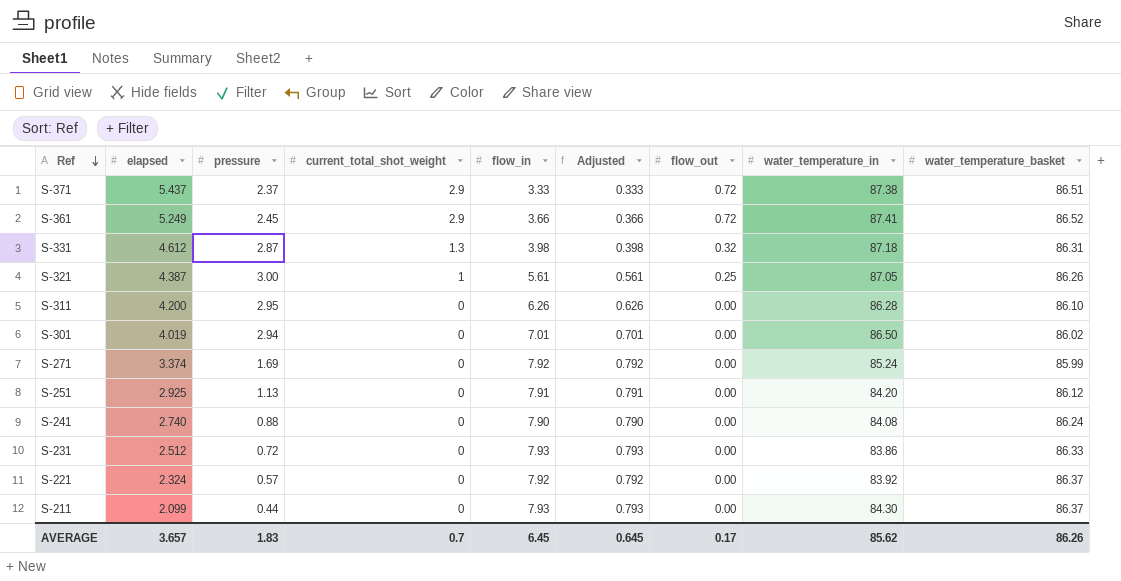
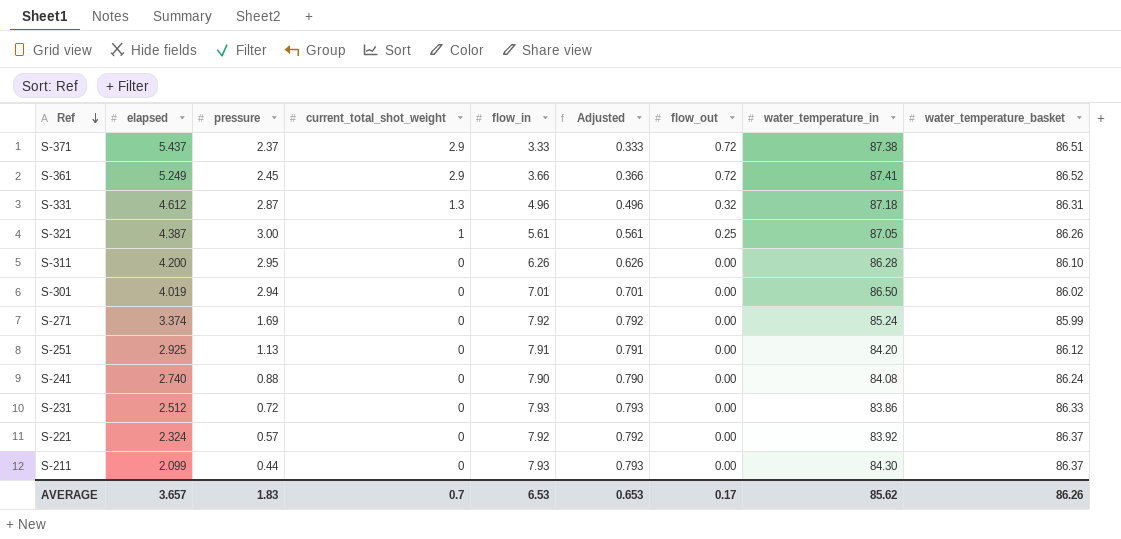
S-331 | flow_in: 3.98 -> 4.96
S-331 | Adjusted: 0.398 -> 0.496
AVERAGE | flow_in: 6.45 -> 6.53
AVERAGE | Adjusted: 0.645 -> 0.653

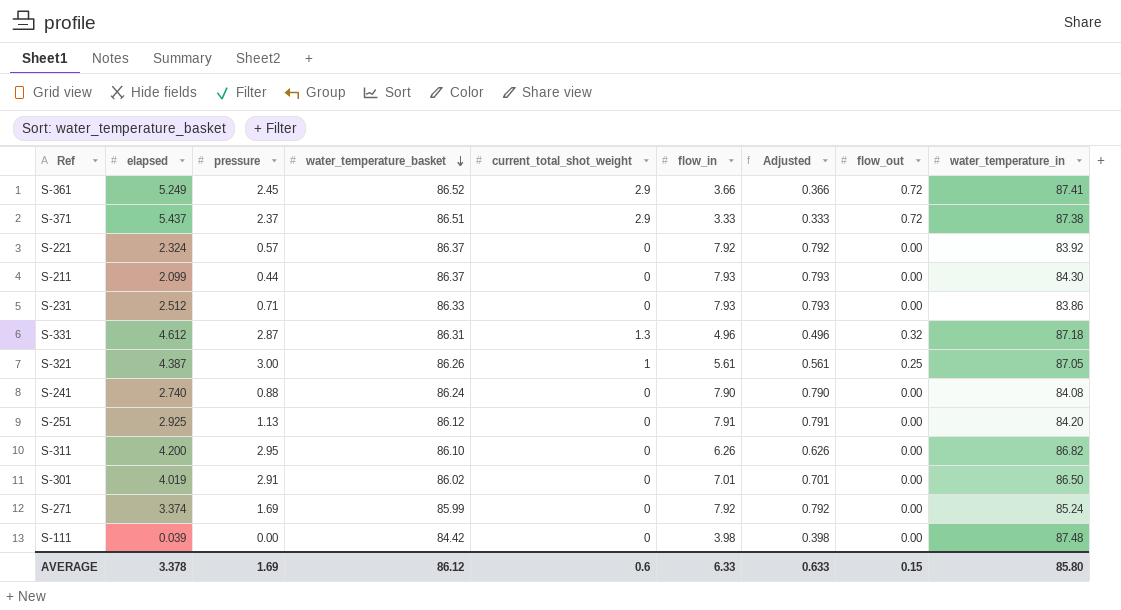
row order: Ref descending -> water_temperature_basket descending
column water_temperature_basket | position: 9 -> 4
S-231 | pressure: 0.72 -> 0.71
S-311 | water_temperature_in: 86.28 -> 86.82
S-301 | pressure: 2.94 -> 2.91
row S-111: none -> 0.039 | 0.00 | 84.42 | 0 | 3.98 | 0.398 | 0.00 | 87.48
AVERAGE | elapsed: 3.657 -> 3.378
AVERAGE | pressure: 1.83 -> 1.69
AVERAGE | water_temperature_basket: 86.26 -> 86.12
AVERAGE | current_total_shot_weight: 0.7 -> 0.6
AVERAGE | flow_in: 6.53 -> 6.33
AVERAGE | Adjusted: 0.653 -> 0.633
AVERAGE | flow_out: 0.17 -> 0.15
AVERAGE | water_temperature_in: 85.62 -> 85.80

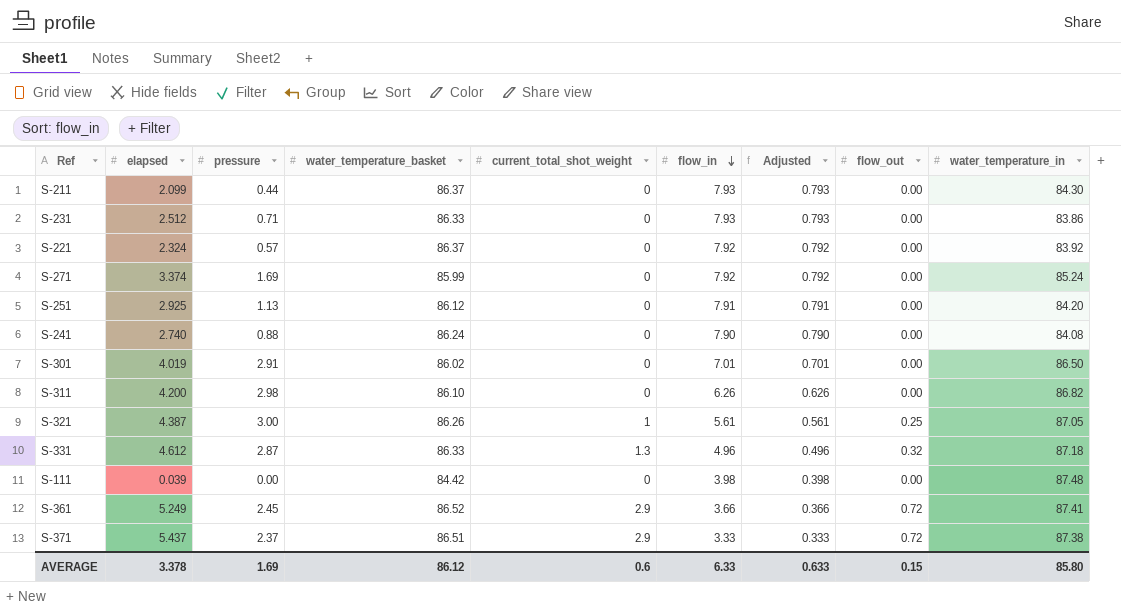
row order: water_temperature_basket descending -> flow_in descending
S-311 | pressure: 2.95 -> 2.98
S-331 | water_temperature_basket: 86.31 -> 86.33

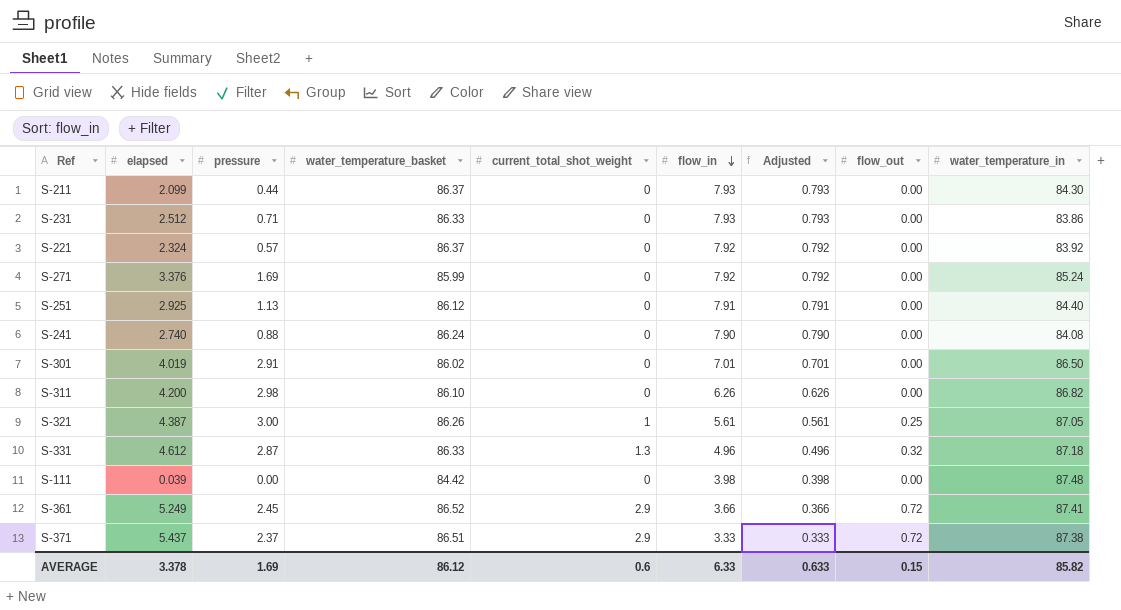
S-271 | elapsed: 3.374 -> 3.376
S-251 | water_temperature_in: 84.20 -> 84.40
AVERAGE | water_temperature_in: 85.80 -> 85.82

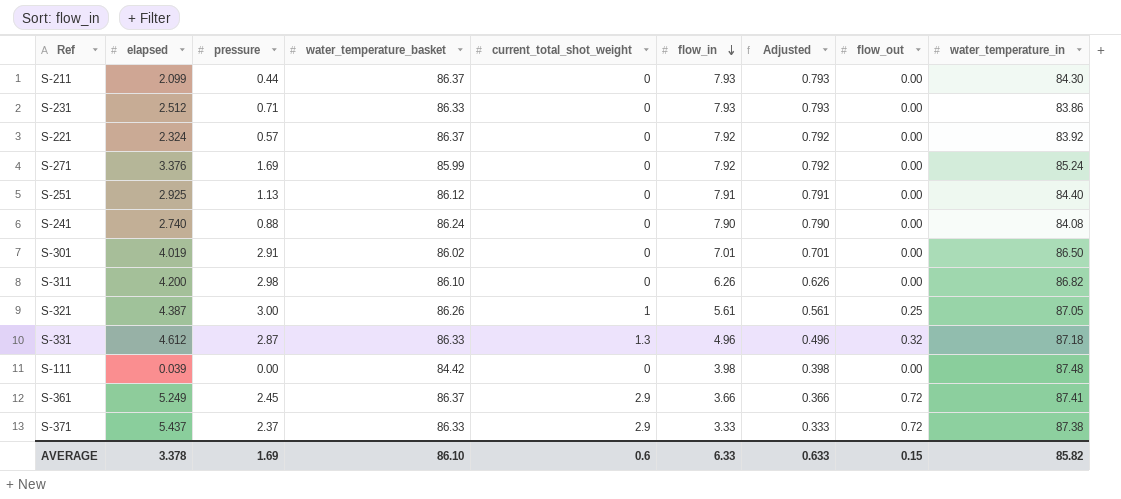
S-361 | water_temperature_basket: 86.52 -> 86.37
S-371 | water_temperature_basket: 86.51 -> 86.33
AVERAGE | water_temperature_basket: 86.12 -> 86.10

